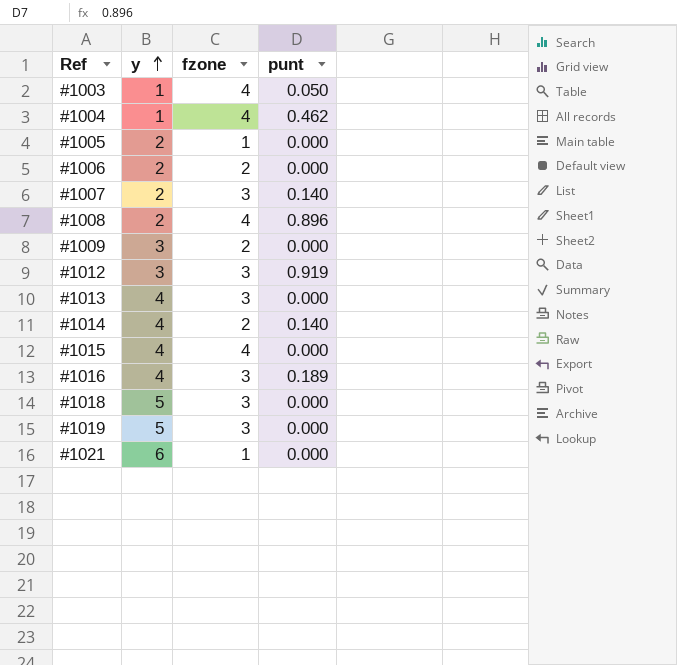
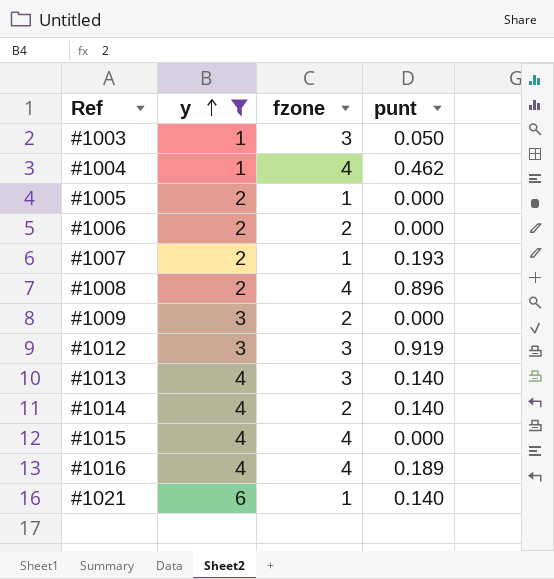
filter: none -> y != 5
#1003 | fzone: 4 -> 3
#1007 | fzone: 3 -> 1
#1007 | punt: 0.140 -> 0.193
#1013 | punt: 0.000 -> 0.140
#1016 | fzone: 3 -> 4
#1021 | punt: 0.000 -> 0.140

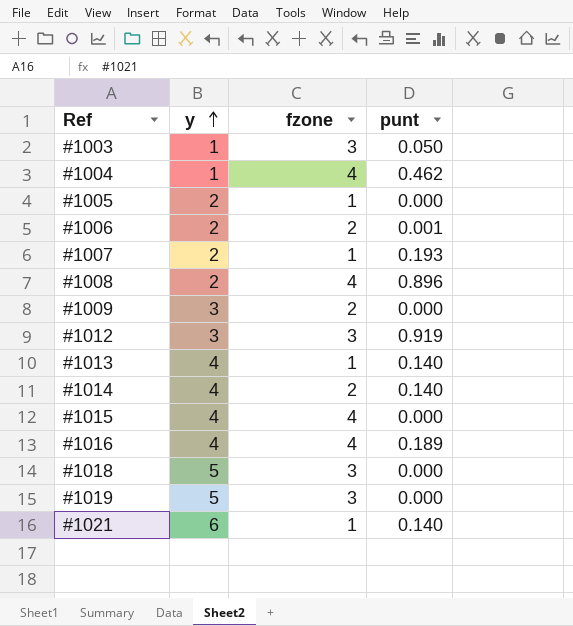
filter: y != 5 -> none
#1006 | punt: 0.000 -> 0.001
#1013 | fzone: 3 -> 1

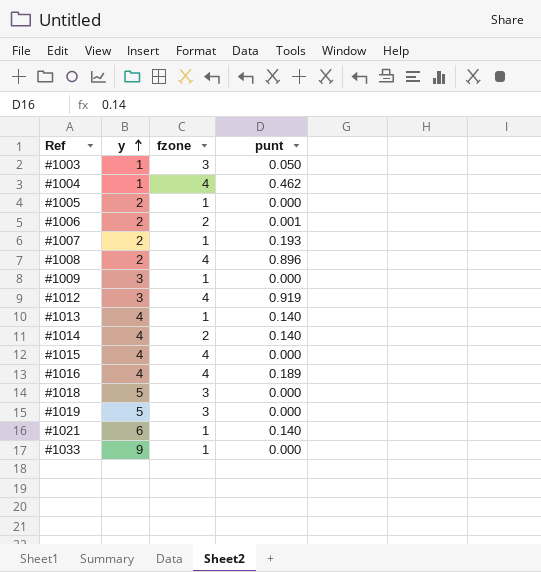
#1009 | fzone: 2 -> 1
#1012 | fzone: 3 -> 4
row #1033: none -> 9 | 1 | 0.000

